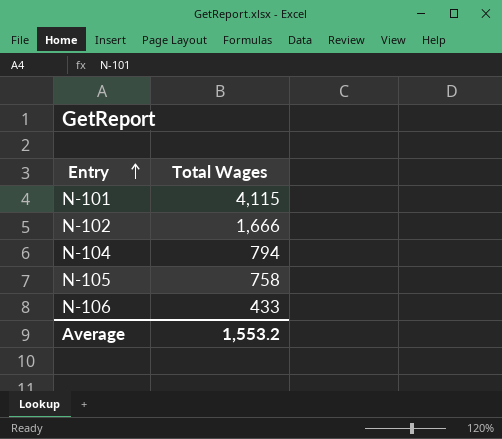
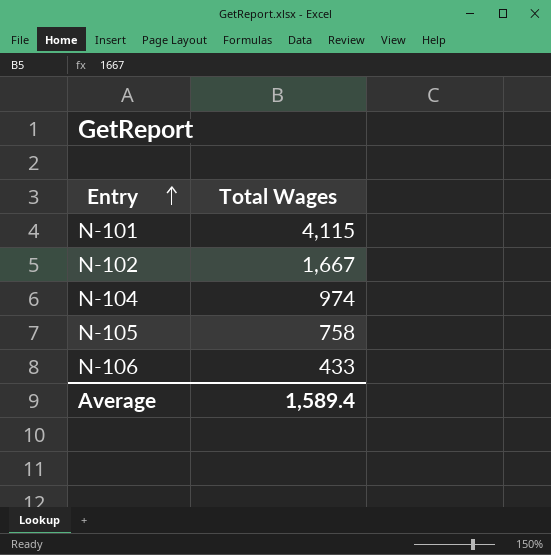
N-102 | Total Wages: 1,666 -> 1,667
N-104 | Total Wages: 794 -> 974
Average | Total Wages: 1,553.2 -> 1,589.4

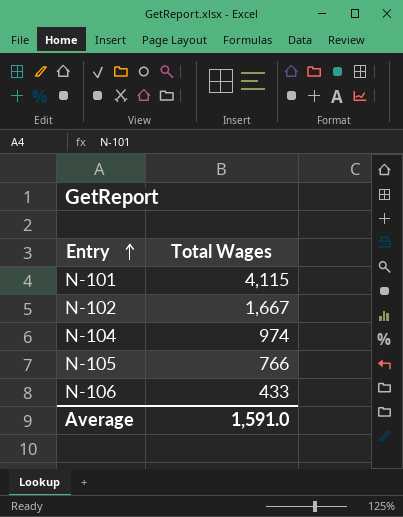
N-105 | Total Wages: 758 -> 766
Average | Total Wages: 1,589.4 -> 1,591.0

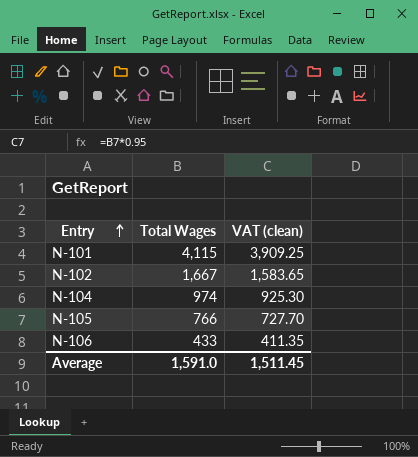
column VAT (clean) | formula: none -> [Total Wages] * 0.95

